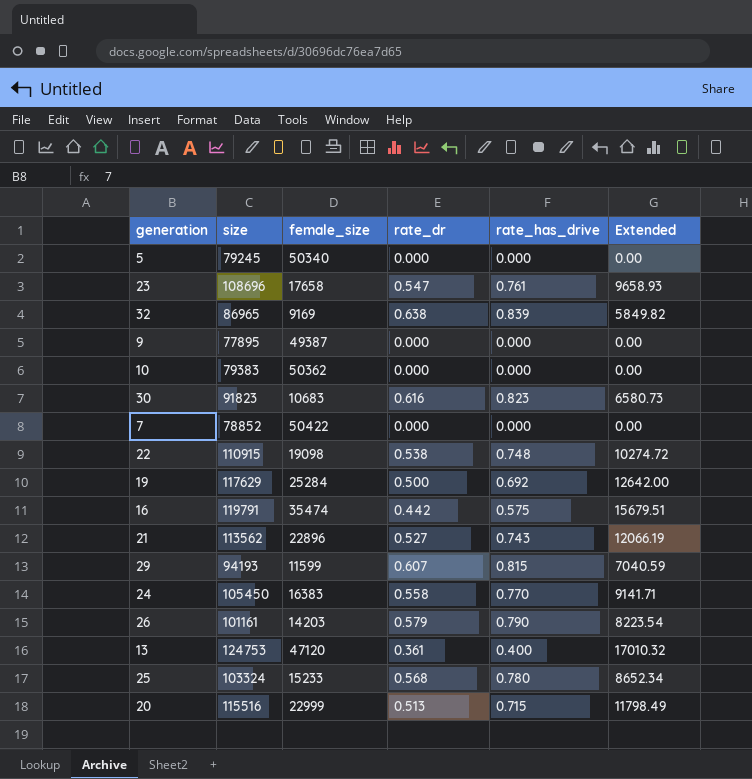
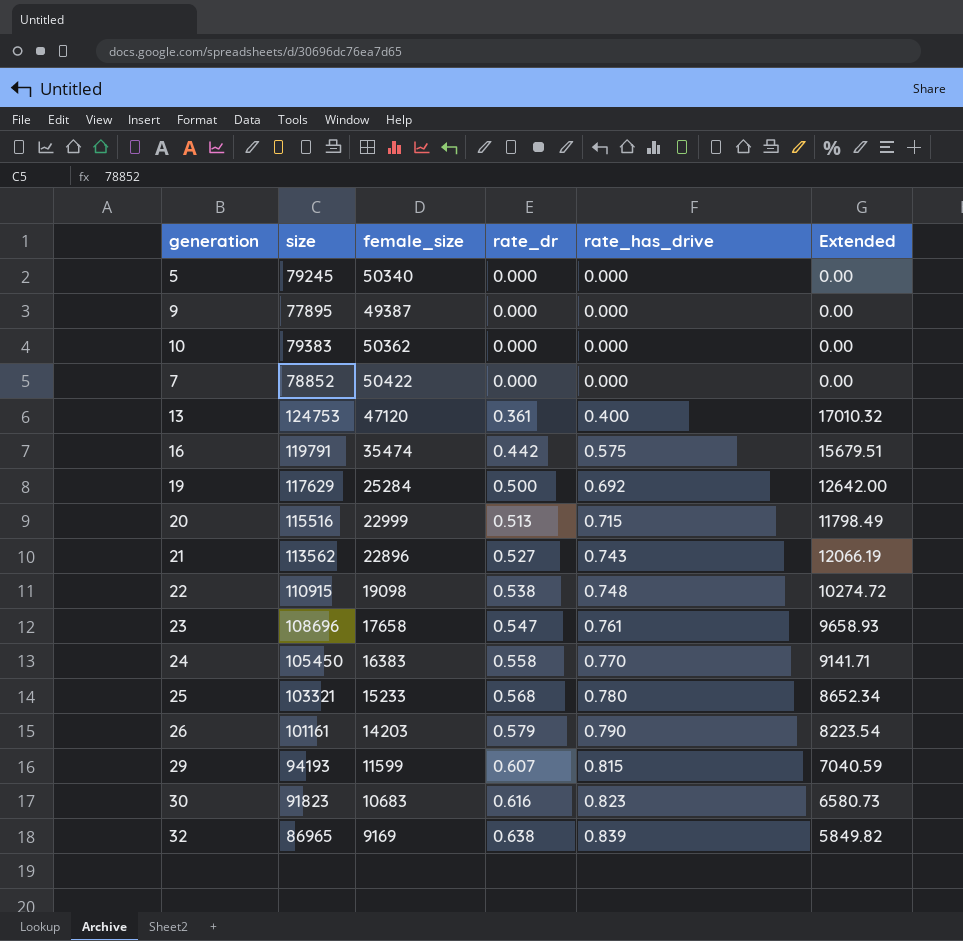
row order: none -> rate_dr ascending
25 | size: 103324 -> 103321

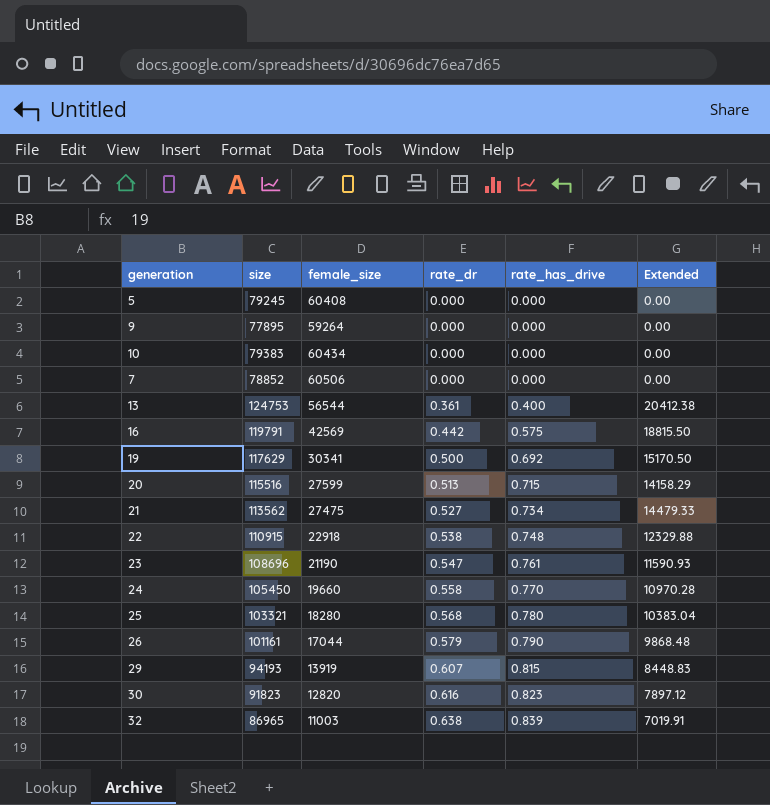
5 | female_size: 50340 -> 60408
9 | female_size: 49387 -> 59264
10 | female_size: 50362 -> 60434
7 | female_size: 50422 -> 60506
13 | female_size: 47120 -> 56544
13 | Extended: 17010.32 -> 20412.38
16 | female_size: 35474 -> 42569
16 | Extended: 15679.51 -> 18815.50
19 | female_size: 25284 -> 30341
19 | Extended: 12642.00 -> 15170.50
20 | female_size: 22999 -> 27599
20 | Extended: 11798.49 -> 14158.29
21 | female_size: 22896 -> 27475
21 | rate_has_drive: 0.743 -> 0.734
21 | Extended: 12066.19 -> 14479.33
22 | female_size: 19098 -> 22918
22 | Extended: 10274.72 -> 12329.88
23 | female_size: 17658 -> 21190
23 | Extended: 9658.93 -> 11590.93
24 | female_size: 16383 -> 19660
24 | Extended: 9141.71 -> 10970.28
25 | female_size: 15233 -> 18280
25 | Extended: 8652.34 -> 10383.04
26 | female_size: 14203 -> 17044
26 | Extended: 8223.54 -> 9868.48
29 | female_size: 11599 -> 13919
29 | Extended: 7040.59 -> 8448.83
30 | female_size: 10683 -> 12820
30 | Extended: 6580.73 -> 7897.12
32 | female_size: 9169 -> 11003
32 | Extended: 5849.82 -> 7019.91

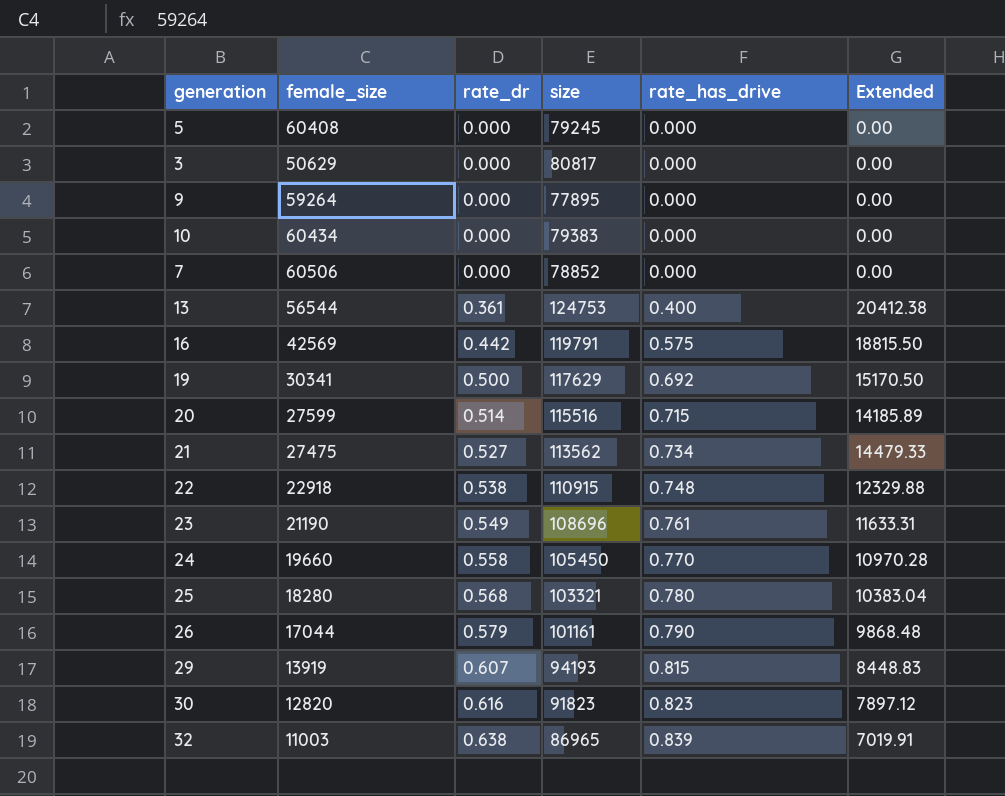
column size | position: 2 -> 4
row 3: none -> 50629 | 0.000 | 80817 | 0.000 | 0.00
20 | rate_dr: 0.513 -> 0.514
20 | Extended: 14158.29 -> 14185.89
23 | rate_dr: 0.547 -> 0.549
23 | Extended: 11590.93 -> 11633.31

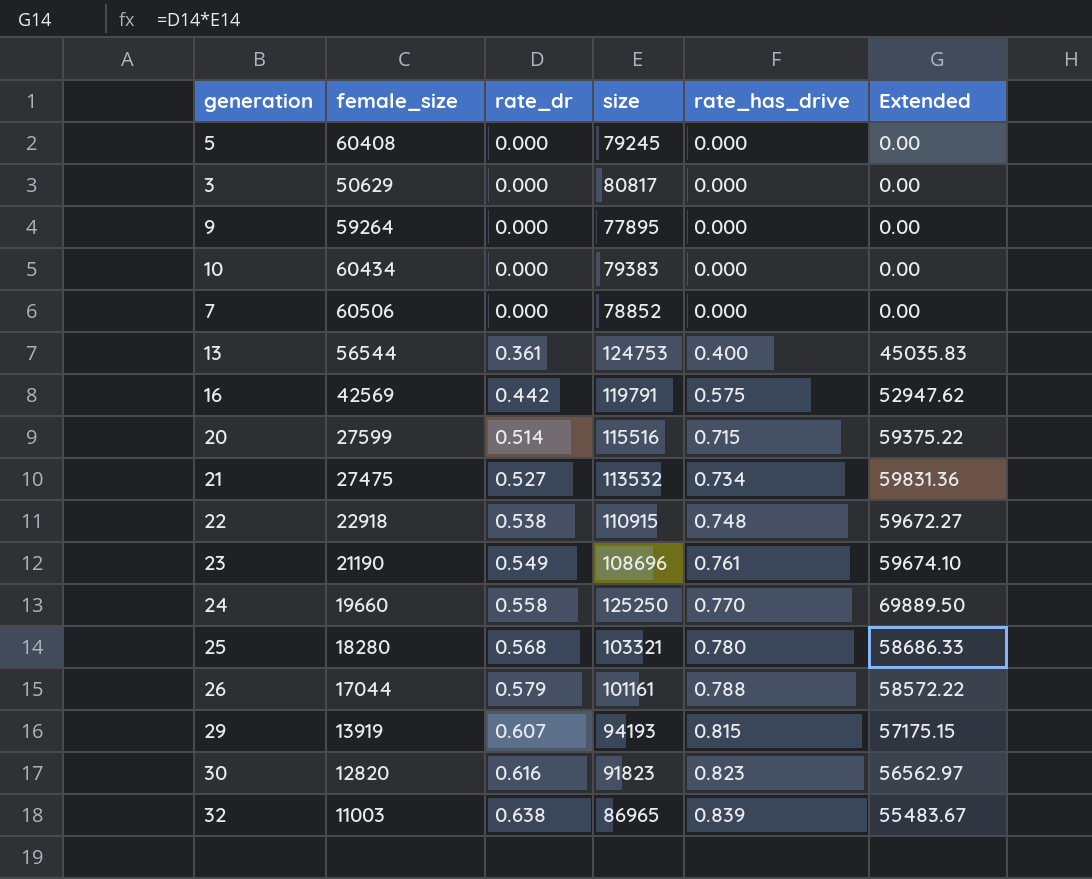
column Extended | formula: [female_size] * [rate_dr] -> [rate_dr] * [size]
row 19: 30341 | 0.500 | 117629 | 0.692 | 15170.50 -> none
21 | size: 113562 -> 113532
24 | size: 105450 -> 125250
26 | rate_has_drive: 0.790 -> 0.788

